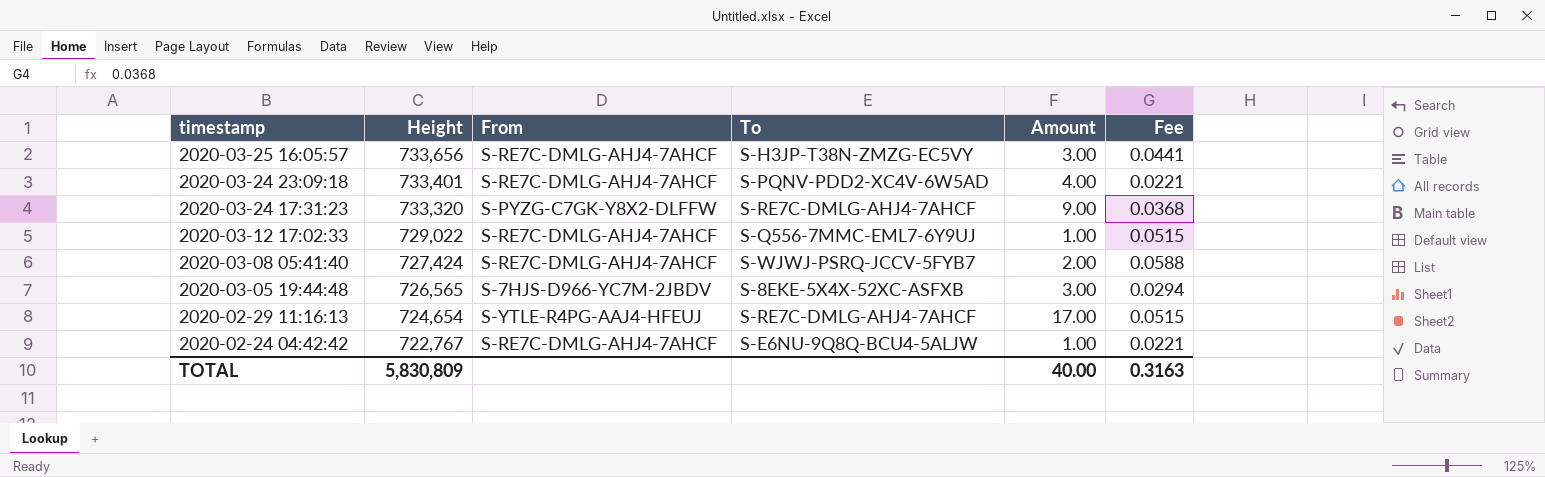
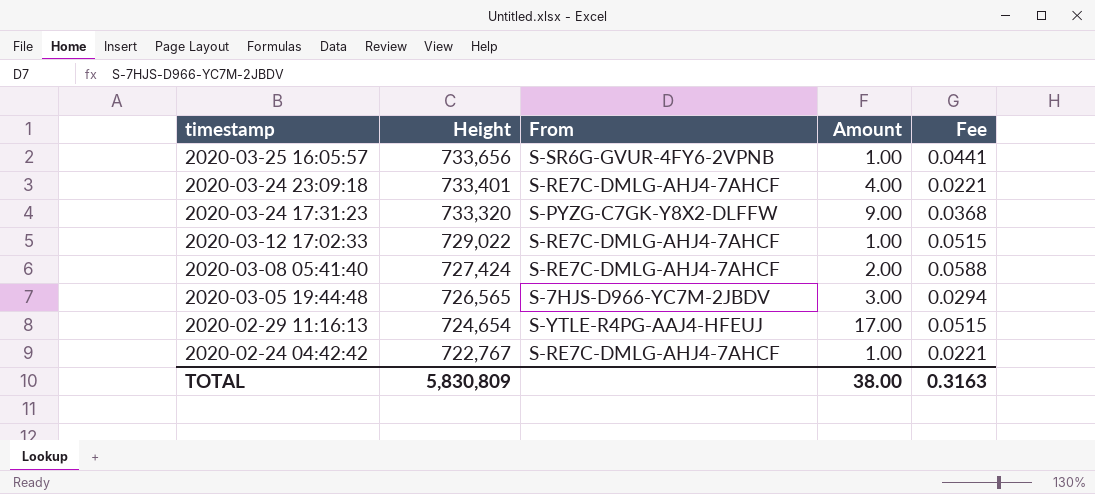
column To | position: 4 -> none
2020-03-25 16:05:57 | From: S-RE7C-DMLG-AHJ4-7AHCF -> S-SR6G-GVUR-4FY6-2VPNB
2020-03-25 16:05:57 | Amount: 3.00 -> 1.00
TOTAL | Amount: 40.00 -> 38.00

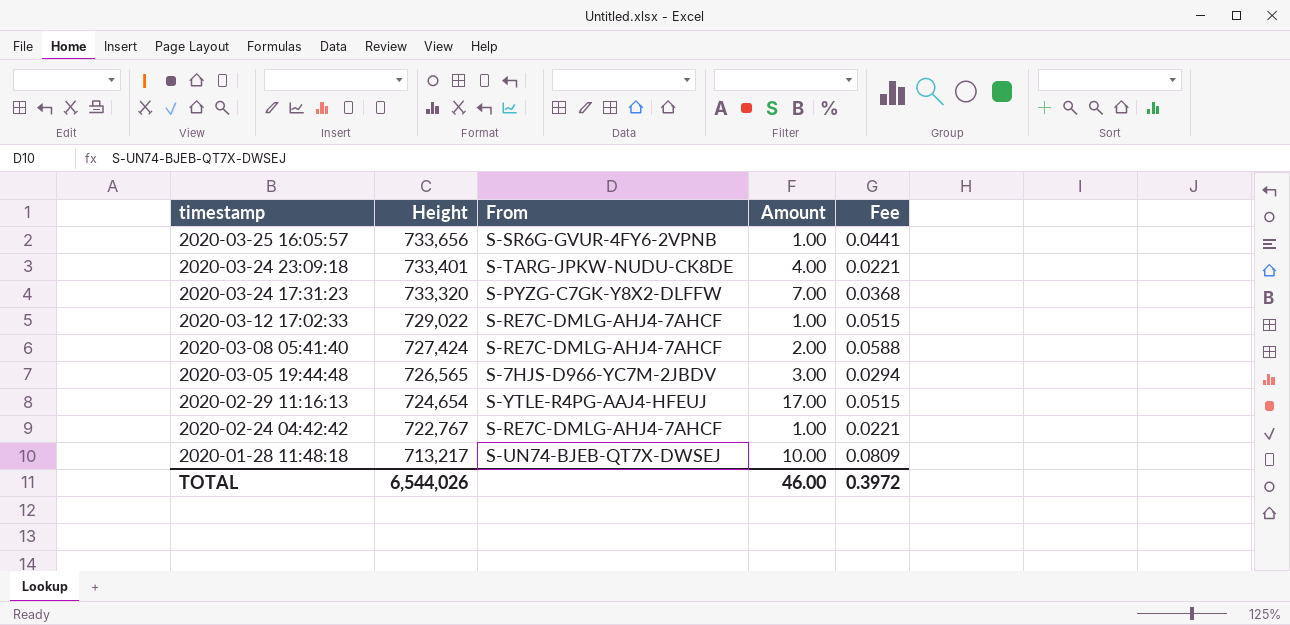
2020-03-24 23:09:18 | From: S-RE7C-DMLG-AHJ4-7AHCF -> S-TARG-JPKW-NUDU-CK8DE
2020-03-24 17:31:23 | Amount: 9.00 -> 7.00
row 2020-01-28 11:48:18: none -> 713,217 | S-UN74-BJEB-QT7X-DWSEJ | 10.00 | 0.0809
TOTAL | Height: 5,830,809 -> 6,544,026
TOTAL | Amount: 38.00 -> 46.00
TOTAL | Fee: 0.3163 -> 0.3972

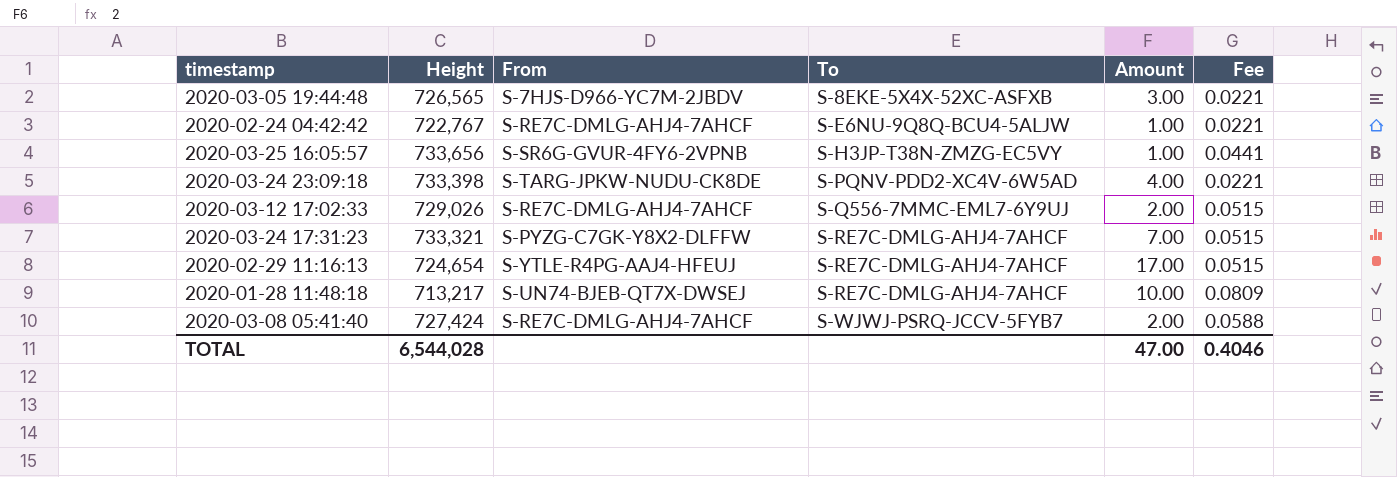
row order: timestamp descending -> To ascending
column To | position: none -> 4
2020-03-05 19:44:48 | Fee: 0.0294 -> 0.0221
2020-03-24 23:09:18 | Height: 733,401 -> 733,398
2020-03-12 17:02:33 | Height: 729,022 -> 729,026
2020-03-12 17:02:33 | Amount: 1.00 -> 2.00
2020-03-24 17:31:23 | Height: 733,320 -> 733,321
2020-03-24 17:31:23 | Fee: 0.0368 -> 0.0515
TOTAL | Height: 6,544,026 -> 6,544,028
TOTAL | Amount: 46.00 -> 47.00
TOTAL | Fee: 0.3972 -> 0.4046

